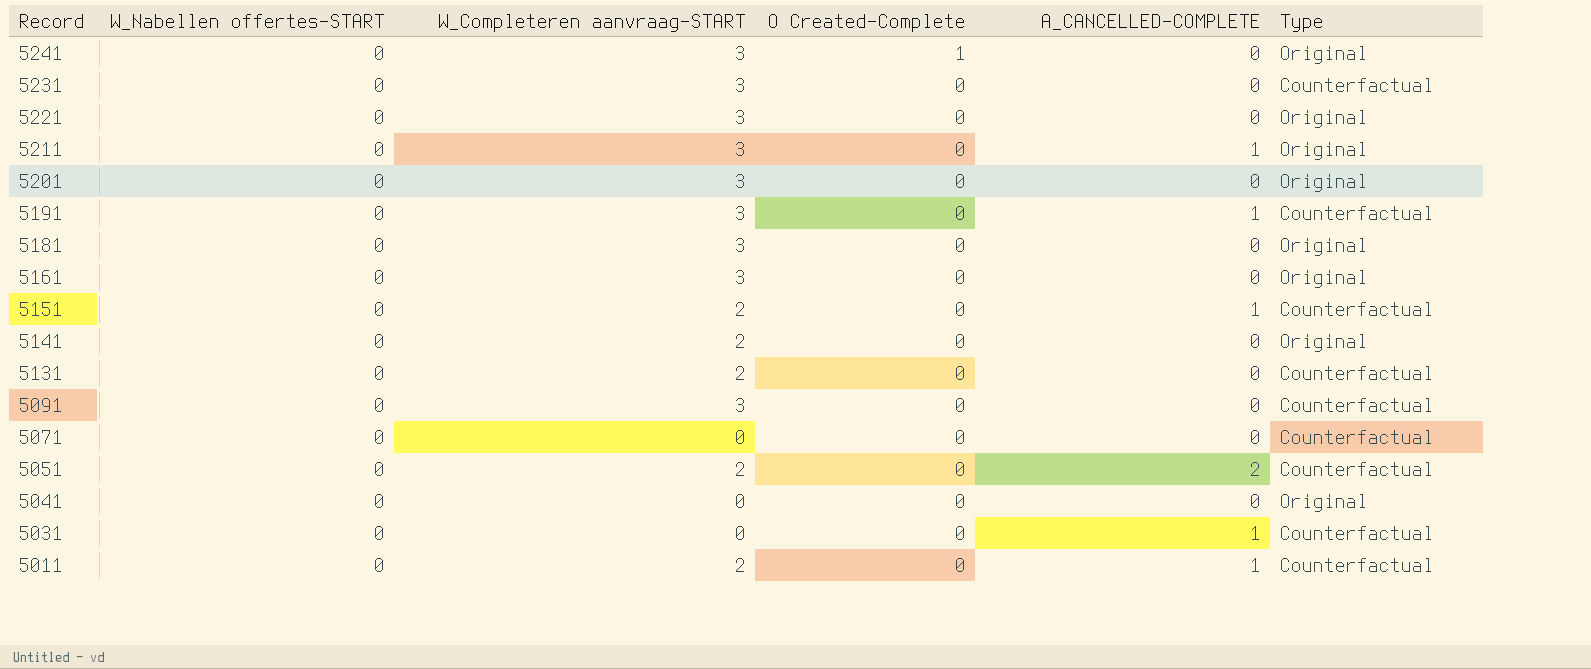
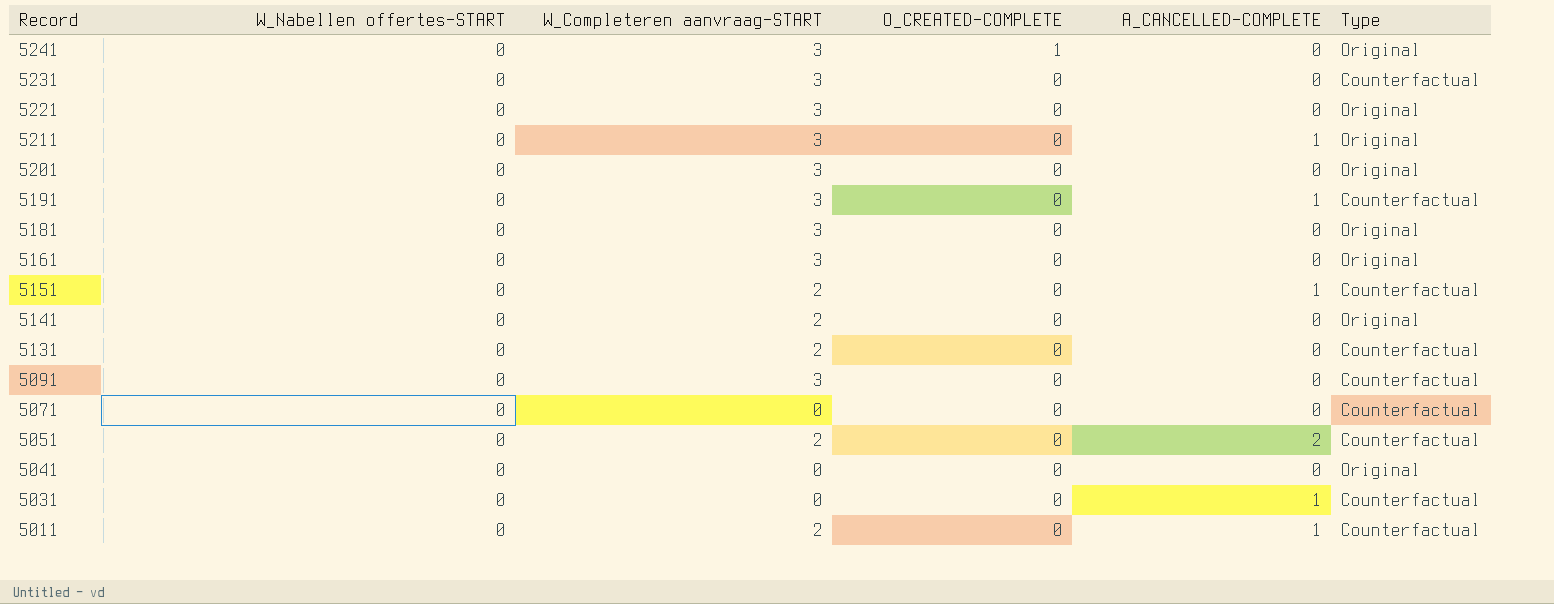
column name: O Created-Complete -> O_CREATED-COMPLETE

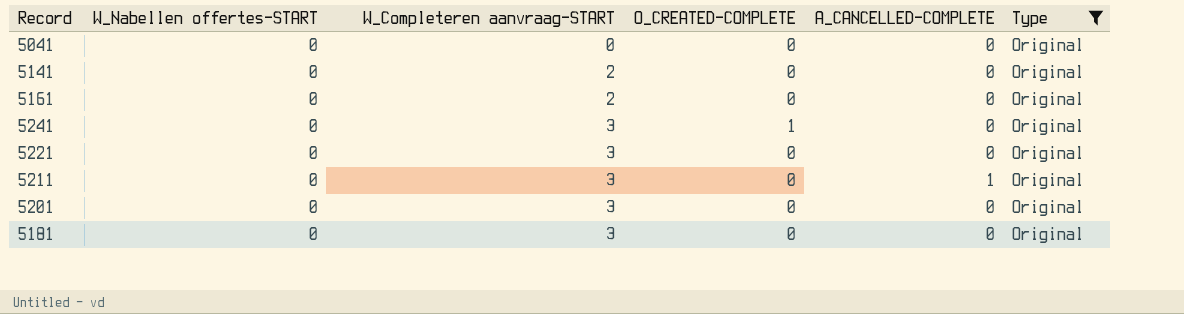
filter: none -> Type = Original
row order: Record descending -> W_Completeren aanvraag-START ascending
5161 | W_Completeren aanvraag-START: 3 -> 2

